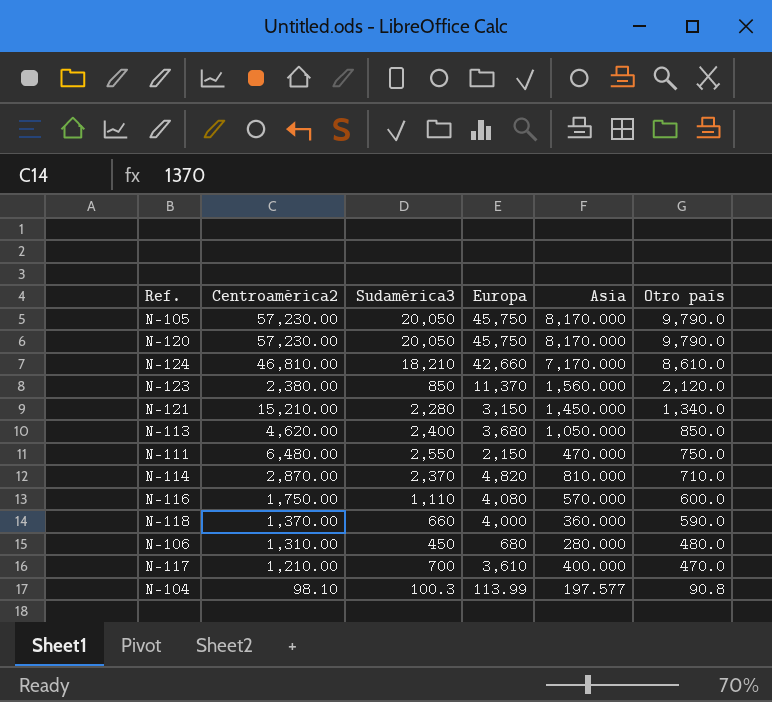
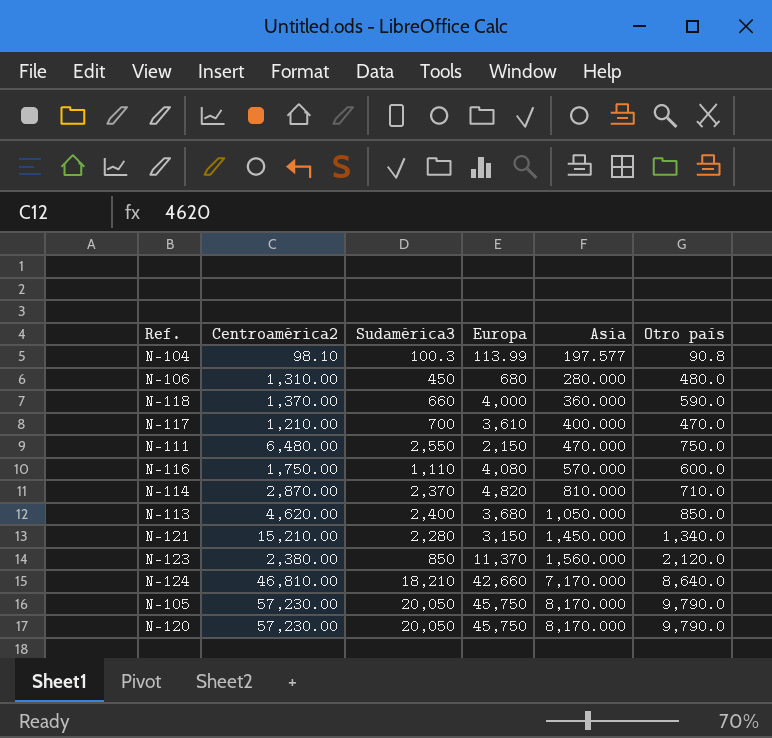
row order: Otro país descending -> Asia ascending
N-124 | Otro país: 8,610.0 -> 8,640.0

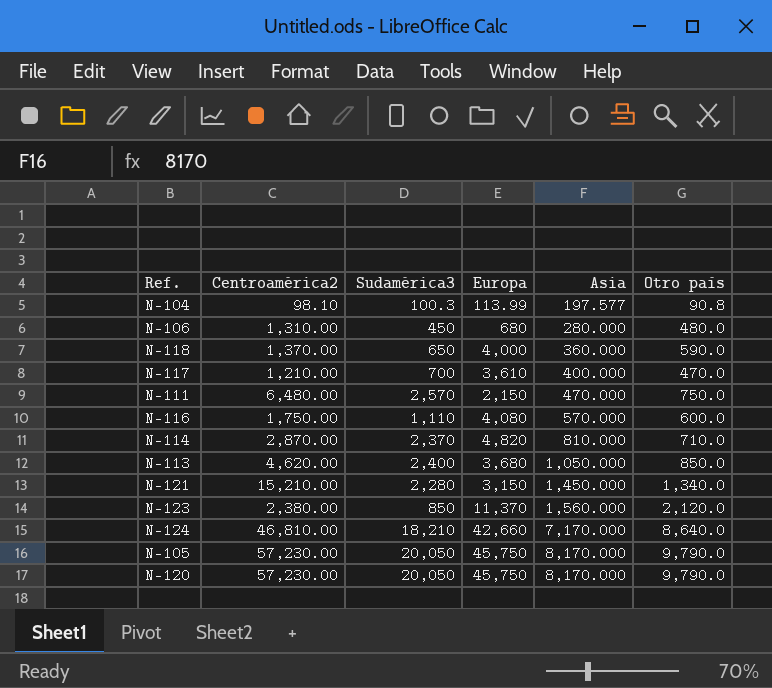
N-118 | Sudamérica3: 660 -> 650
N-111 | Sudamérica3: 2,550 -> 2,570

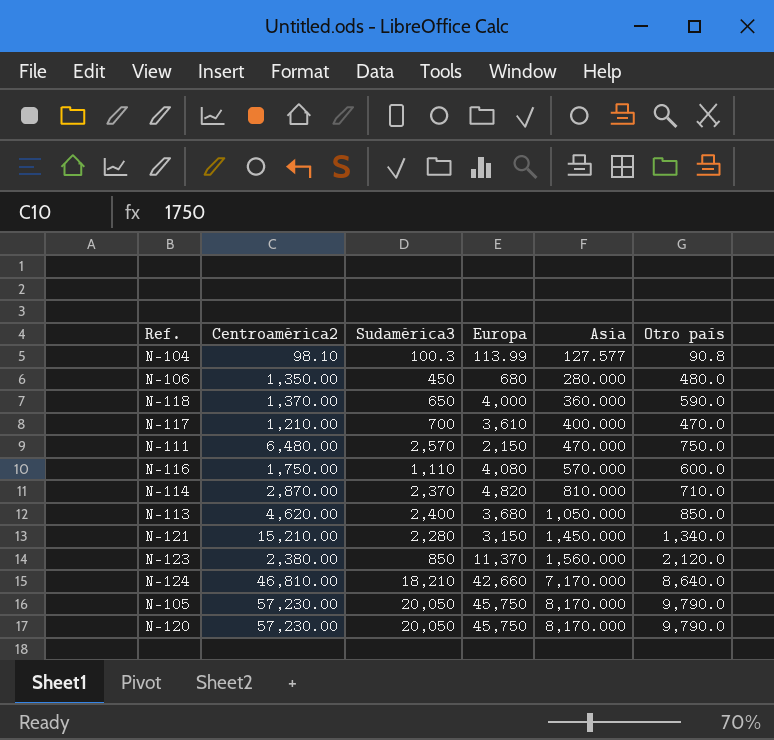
N-104 | Asia: 197.577 -> 127.577
N-106 | Centroamérica2: 1,310.00 -> 1,350.00

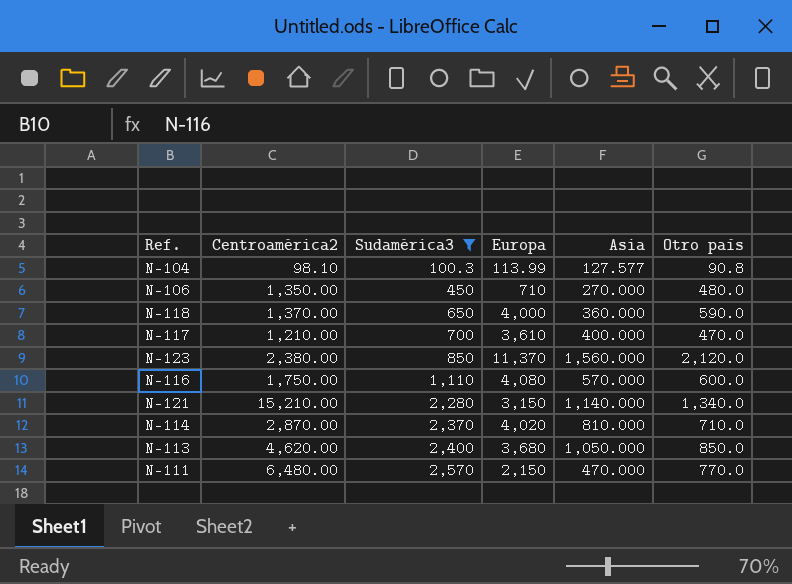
filter: none -> Sudamérica3 <= 2,570
row order: Asia ascending -> Sudamérica3 ascending
N-106 | Europa: 680 -> 710
N-106 | Asia: 280.000 -> 270.000
N-121 | Asia: 1,450.000 -> 1,140.000
N-114 | Europa: 4,820 -> 4,020
N-111 | Otro país: 750.0 -> 770.0

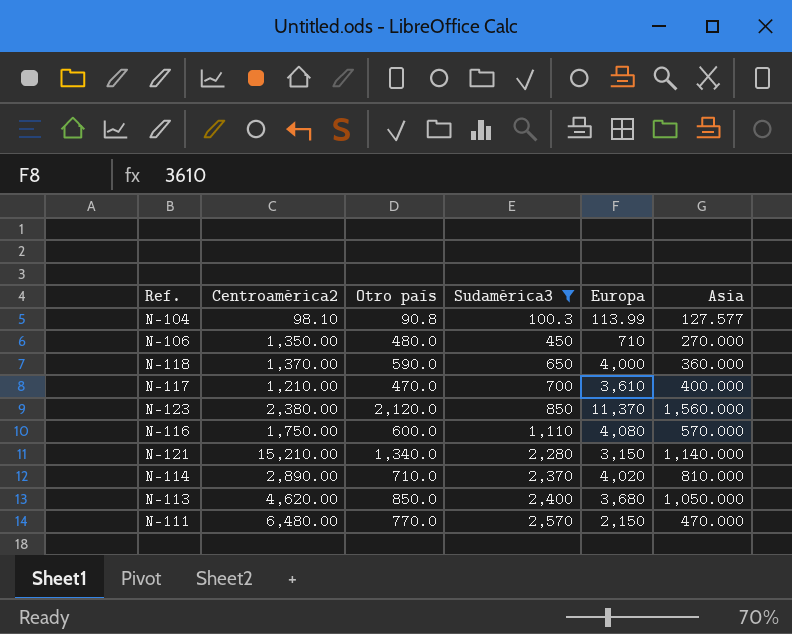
column Otro país | position: 6 -> 3
N-114 | Centroamérica2: 2,870.00 -> 2,890.00

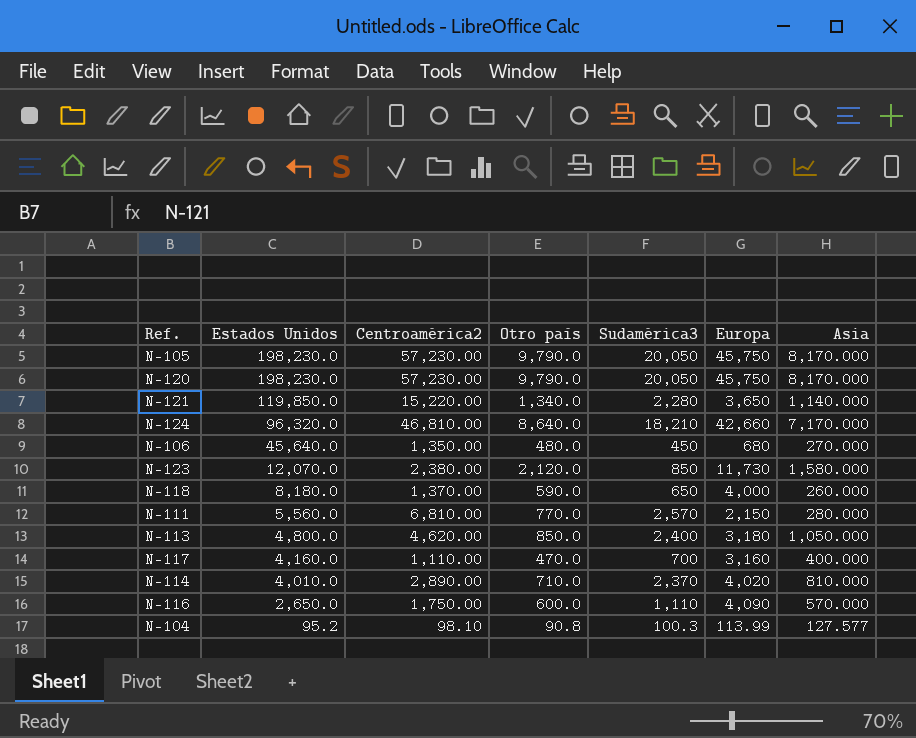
filter: Sudamérica3 <= 2,570 -> none
row order: Sudamérica3 ascending -> Estados Unidos descending
column Estados Unidos | position: none -> 2
N-121 | Centroamérica2: 15,210.00 -> 15,220.00
N-121 | Europa: 3,150 -> 3,650
N-106 | Europa: 710 -> 680
N-123 | Europa: 11,370 -> 11,730
N-123 | Asia: 1,560.000 -> 1,580.000
N-118 | Asia: 360.000 -> 260.000
N-111 | Centroamérica2: 6,480.00 -> 6,810.00
N-111 | Asia: 470.000 -> 280.000
N-113 | Europa: 3,680 -> 3,180
N-117 | Centroamérica2: 1,210.00 -> 1,110.00
N-117 | Europa: 3,610 -> 3,160
N-116 | Europa: 4,080 -> 4,090

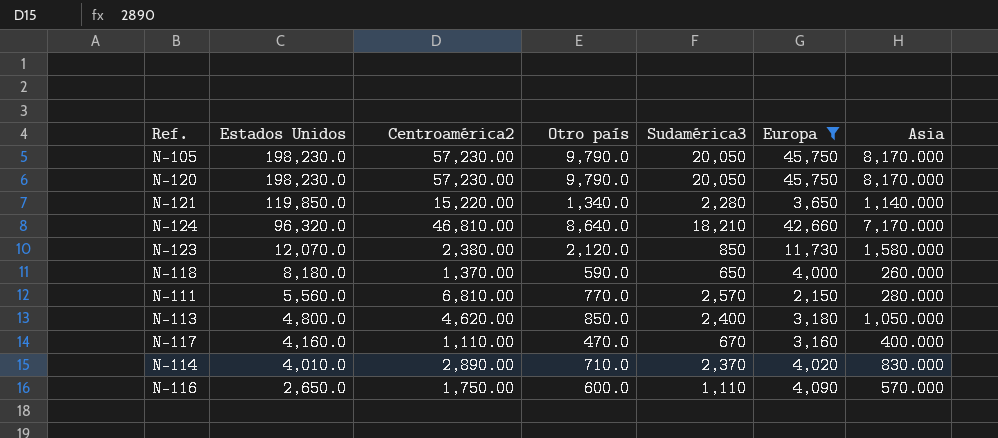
filter: none -> Europa >= 2,150
N-117 | Sudamérica3: 700 -> 670
N-114 | Asia: 810.000 -> 830.000

